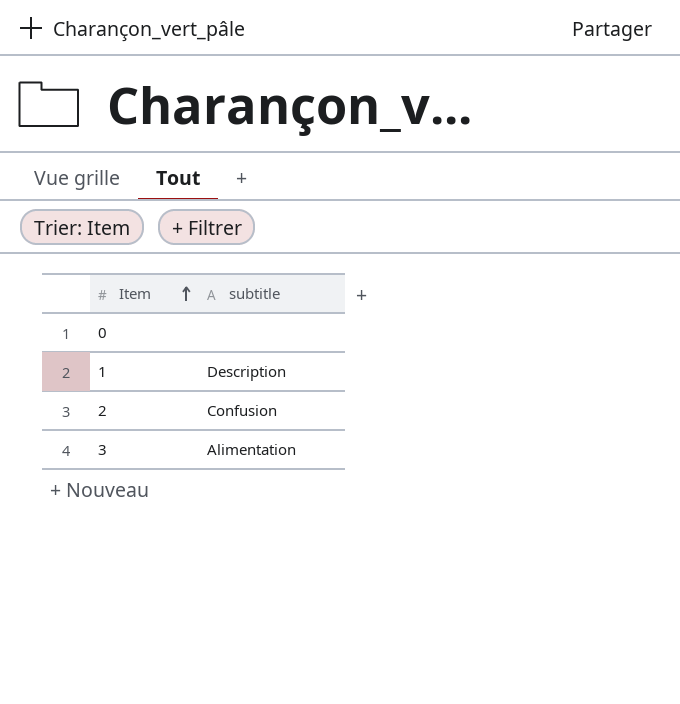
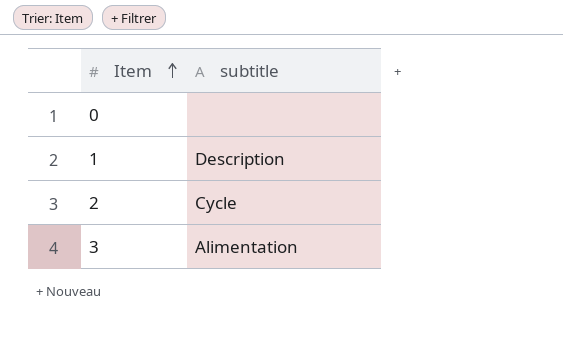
2 | subtitle: Confusion -> Cycle

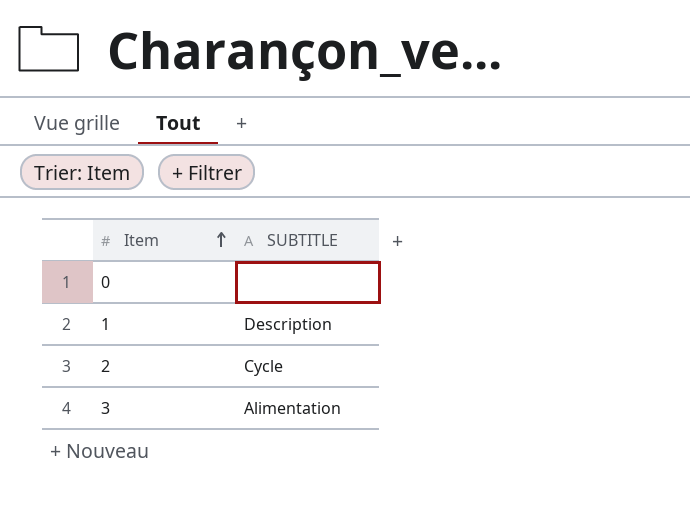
column name: subtitle -> SUBTITLE

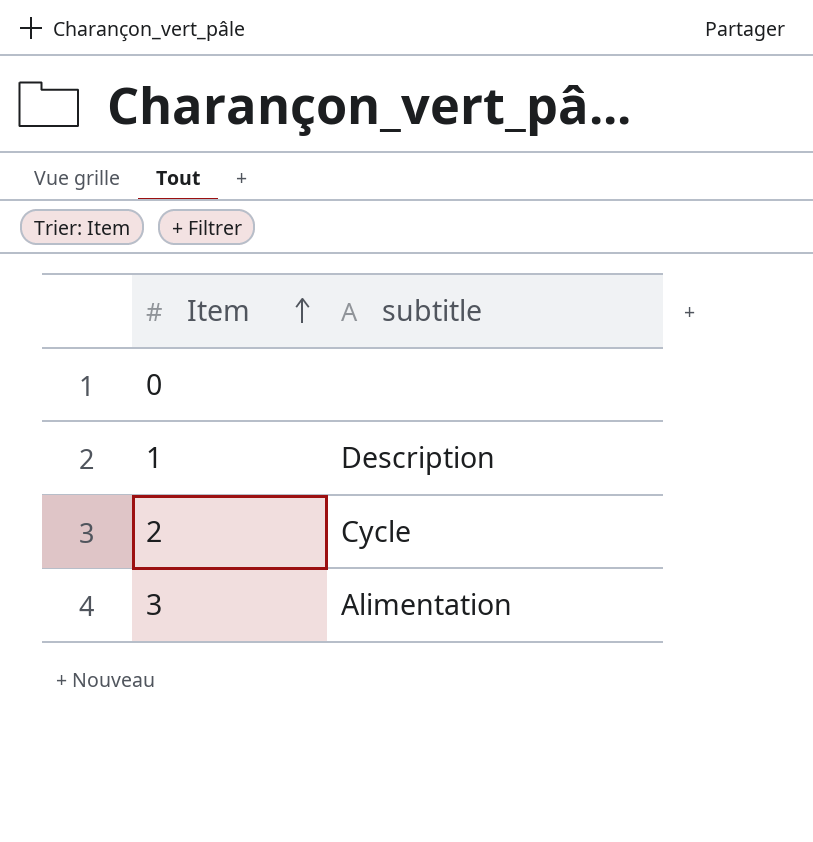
column name: SUBTITLE -> subtitle

